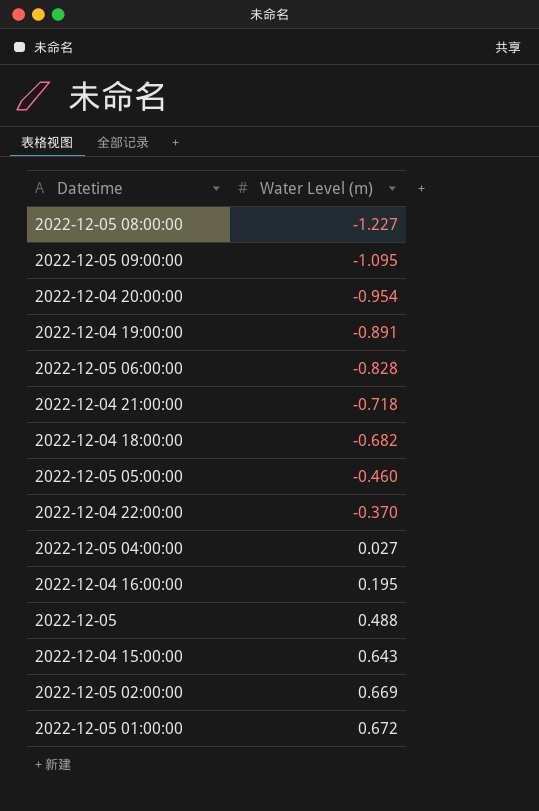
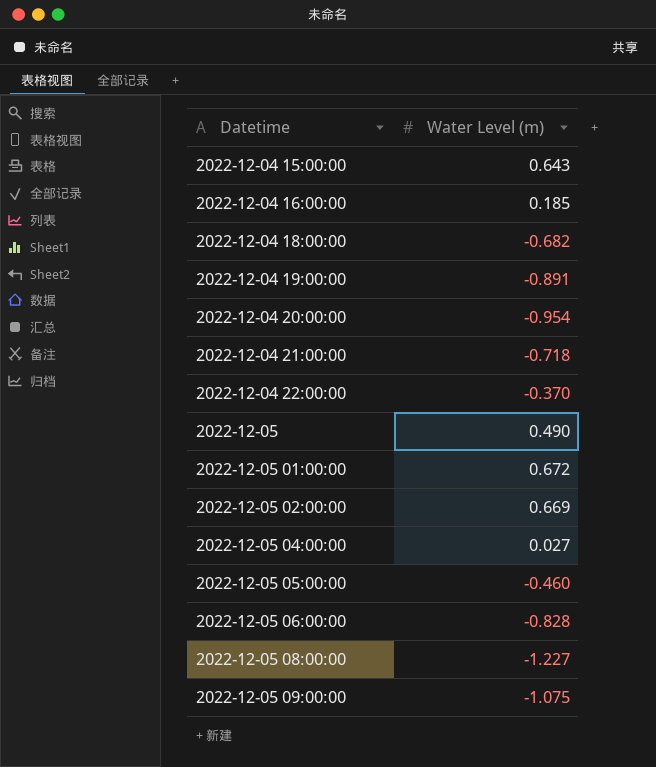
row order: Water Level (m) ascending -> Datetime ascending
2022-12-04 16:00:00 | Water Level (m): 0.195 -> 0.185
2022-12-05 | Water Level (m): 0.488 -> 0.490
2022-12-05 09:00:00 | Water Level (m): -1.095 -> -1.075

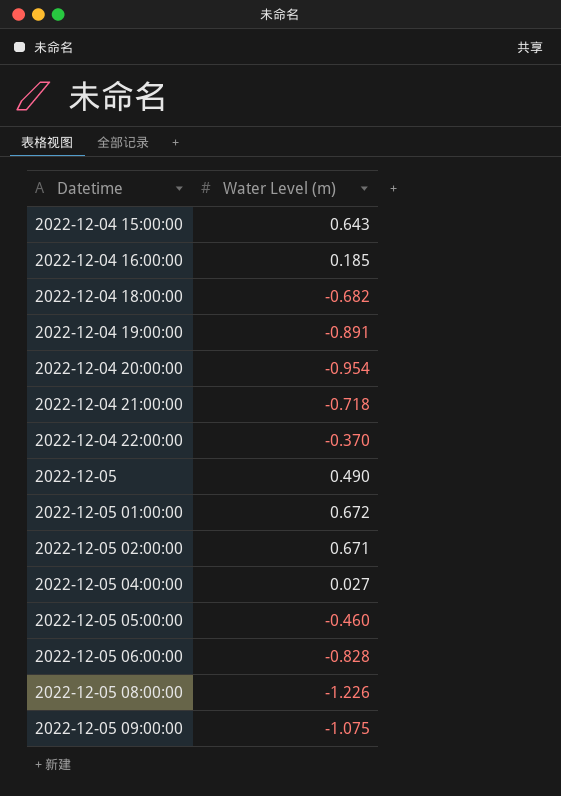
2022-12-05 02:00:00 | Water Level (m): 0.669 -> 0.671
2022-12-05 08:00:00 | Water Level (m): -1.227 -> -1.226

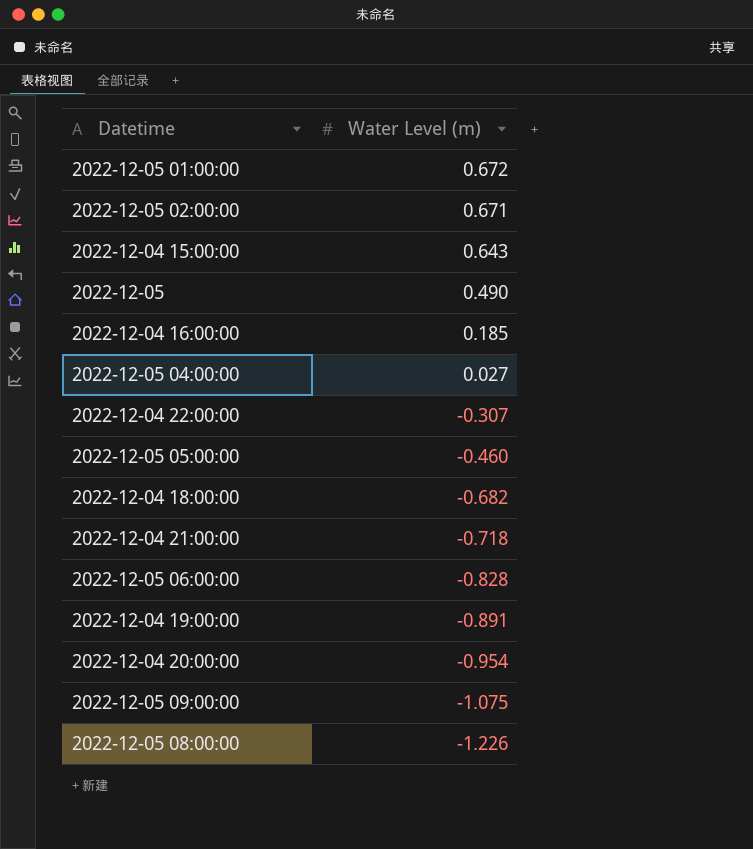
row order: Datetime ascending -> Water Level (m) descending
2022-12-04 22:00:00 | Water Level (m): -0.370 -> -0.307

